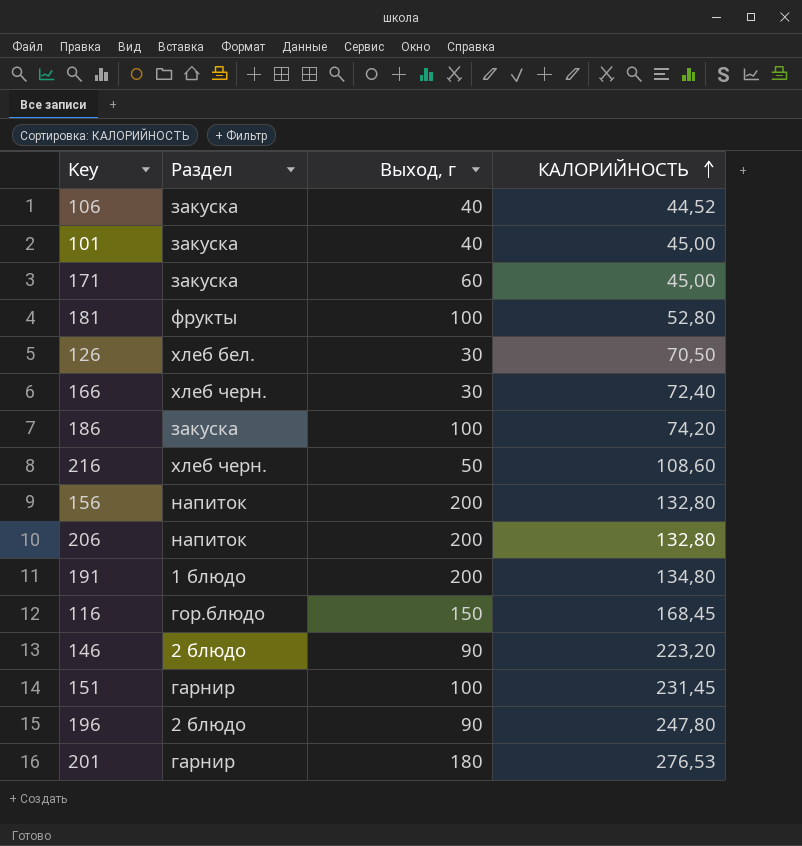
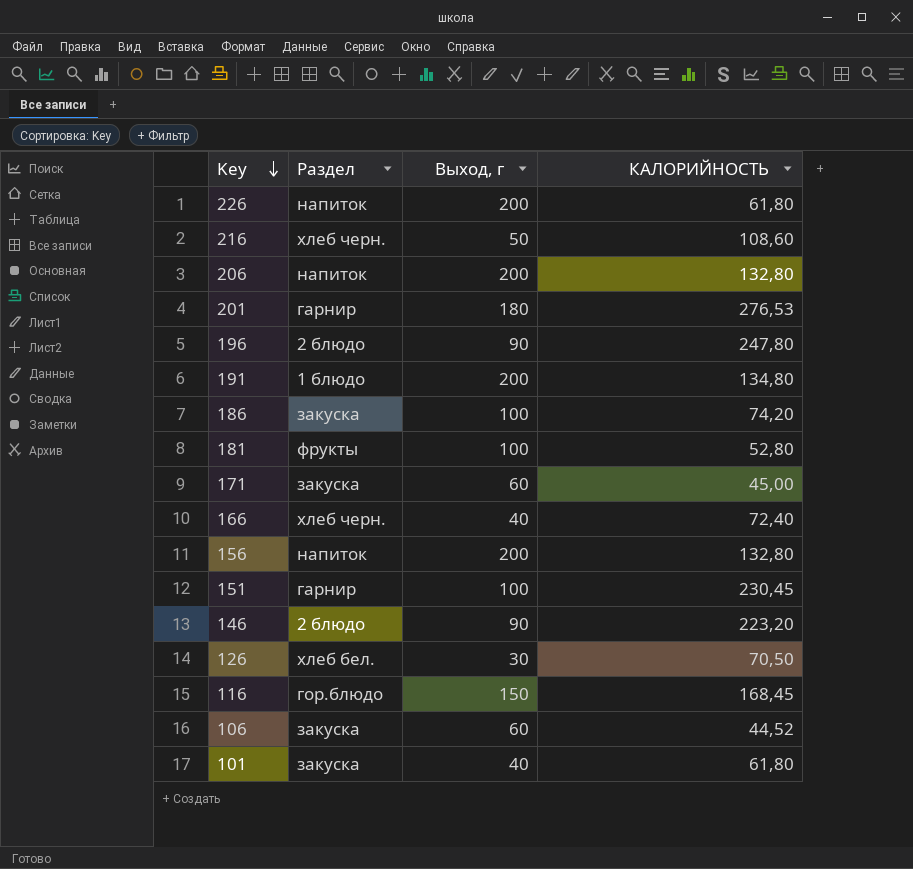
row order: КАЛОРИЙНОСТЬ ascending -> Key descending
row 226: none -> напиток | 200 | 61,80
166 | Выход, г: 30 -> 40
151 | КАЛОРИЙНОСТЬ: 231,45 -> 230,45
106 | Выход, г: 40 -> 60
101 | КАЛОРИЙНОСТЬ: 45,00 -> 61,80

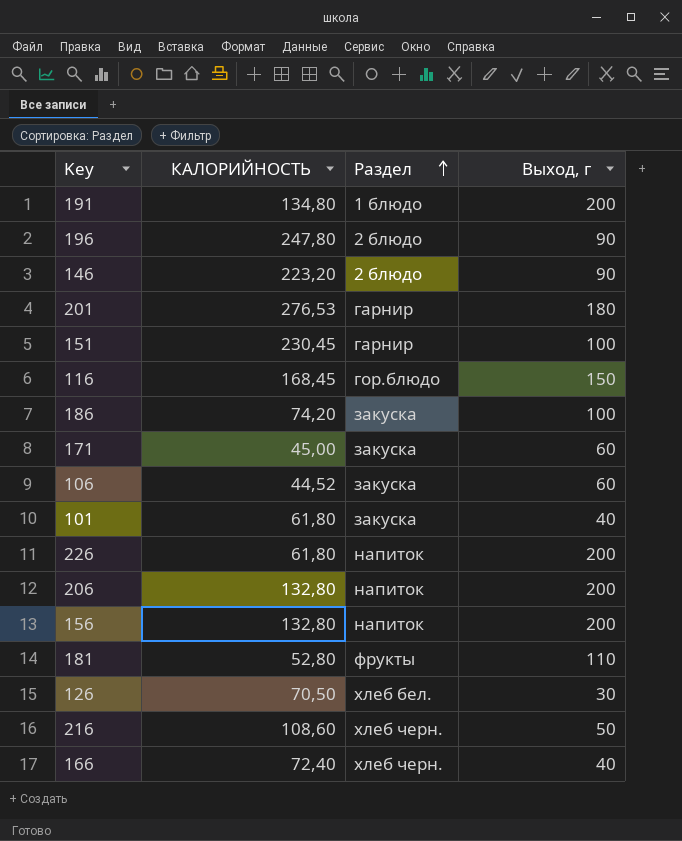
row order: Key descending -> Раздел ascending
column КАЛОРИЙНОСТЬ | position: 4 -> 2
181 | Выход, г: 100 -> 110

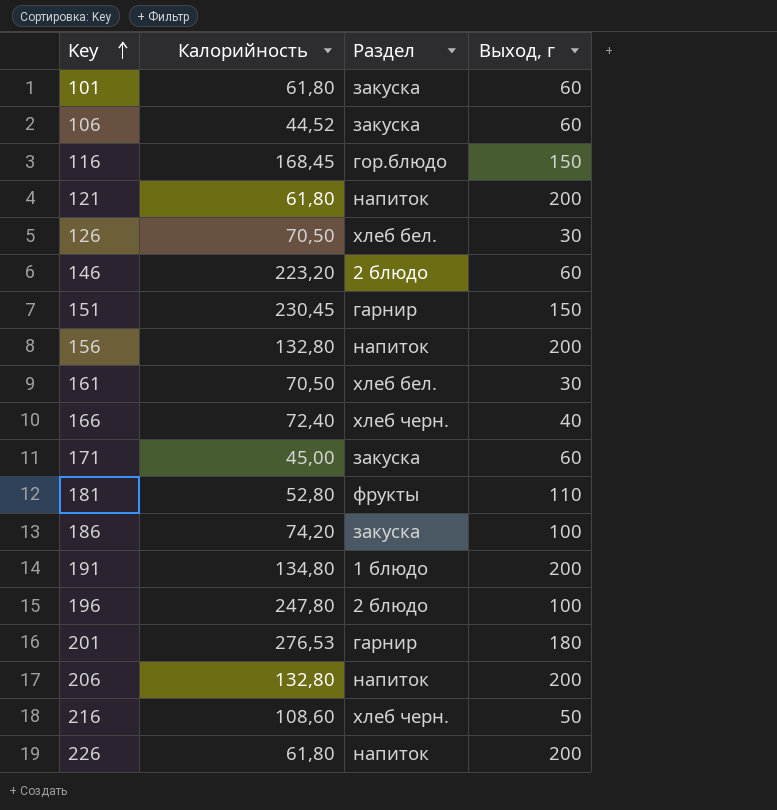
row order: Раздел ascending -> Key ascending
column name: КАЛОРИЙНОСТЬ -> Калорийность
101 | Выход, г: 40 -> 60
row 121: none -> 61,80 | напиток | 200
146 | Выход, г: 90 -> 60
151 | Выход, г: 100 -> 150
row 161: none -> 70,50 | хлеб бел. | 30
196 | Выход, г: 90 -> 100

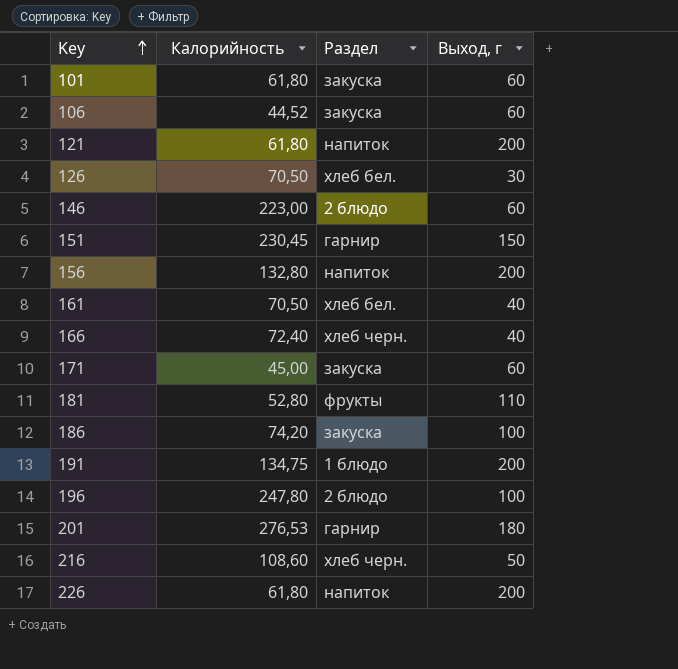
row 116: 168,45 | гор.блюдо | 150 -> none
row 206: 132,80 | напиток | 200 -> none
146 | Калорийность: 223,20 -> 223,00
161 | Выход, г: 30 -> 40
191 | Калорийность: 134,80 -> 134,75

